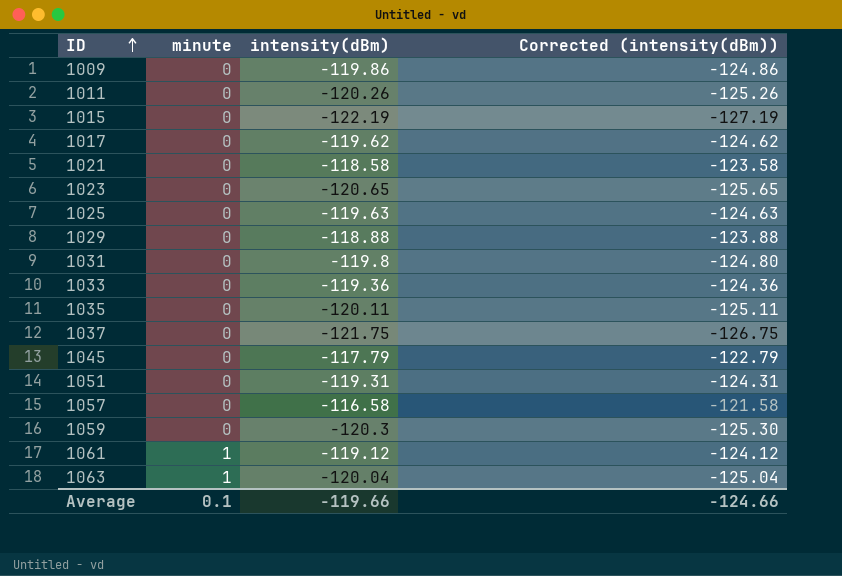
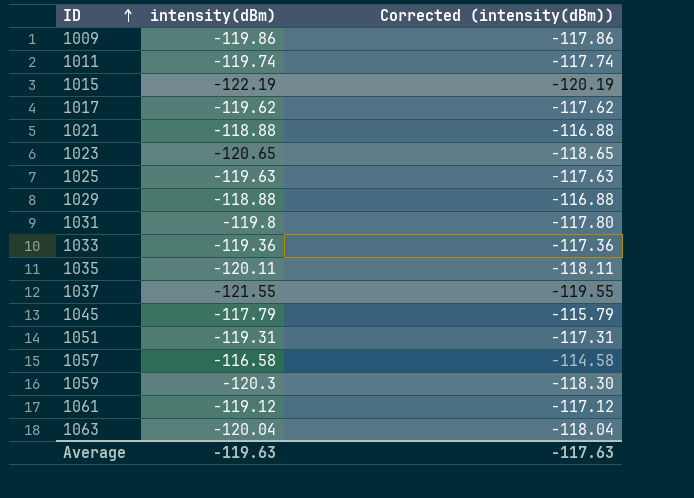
column minute | position: 2 -> none
column Corrected (intensity(dBm)) | formula: [intensity(dBm)] - 5 -> [intensity(dBm)] + 2
1011 | intensity(dBm): -120.26 -> -119.74
1021 | intensity(dBm): -118.58 -> -118.88
1037 | intensity(dBm): -121.75 -> -121.55
Average | intensity(dBm): -119.66 -> -119.63
Average | Corrected (intensity(dBm)): -124.66 -> -117.63

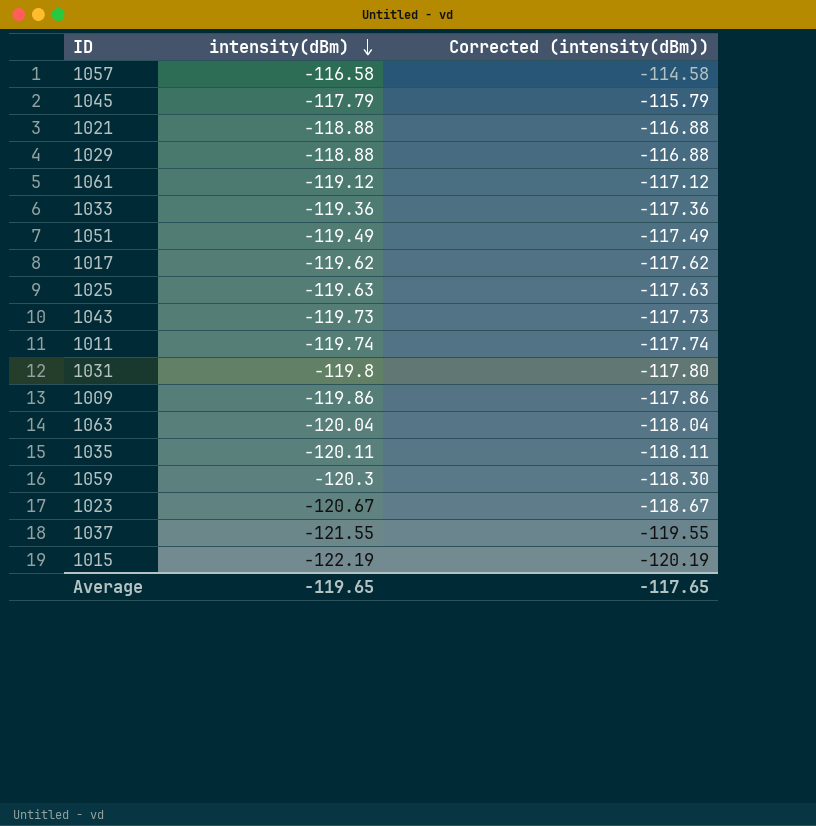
row order: ID ascending -> intensity(dBm) descending
1051 | intensity(dBm): -119.31 -> -119.49
1051 | Corrected (intensity(dBm)): -117.31 -> -117.49
row 1043: none -> -119.73 | -117.73
1023 | intensity(dBm): -120.65 -> -120.67
1023 | Corrected (intensity(dBm)): -118.65 -> -118.67
Average | intensity(dBm): -119.63 -> -119.65
Average | Corrected (intensity(dBm)): -117.63 -> -117.65

